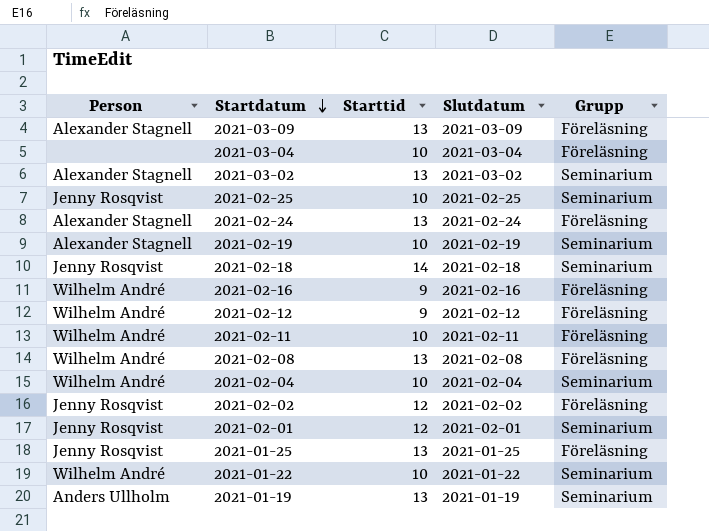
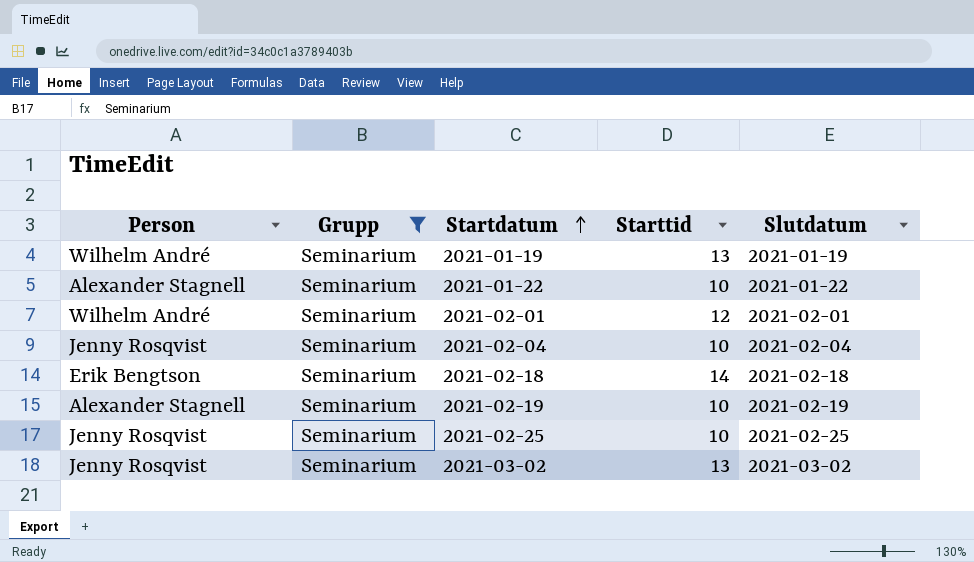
filter: none -> Grupp = Seminarium
row order: Startdatum descending -> Startdatum ascending
column Grupp | position: 5 -> 2
2021-01-19 | Person: Anders Ullholm -> Wilhelm André
2021-01-22 | Person: Wilhelm André -> Alexander Stagnell
2021-02-01 | Person: Jenny Rosqvist -> Wilhelm André
2021-02-04 | Person: Wilhelm André -> Jenny Rosqvist
2021-02-18 | Person: Jenny Rosqvist -> Erik Bengtson
2021-03-02 | Person: Alexander Stagnell -> Jenny Rosqvist

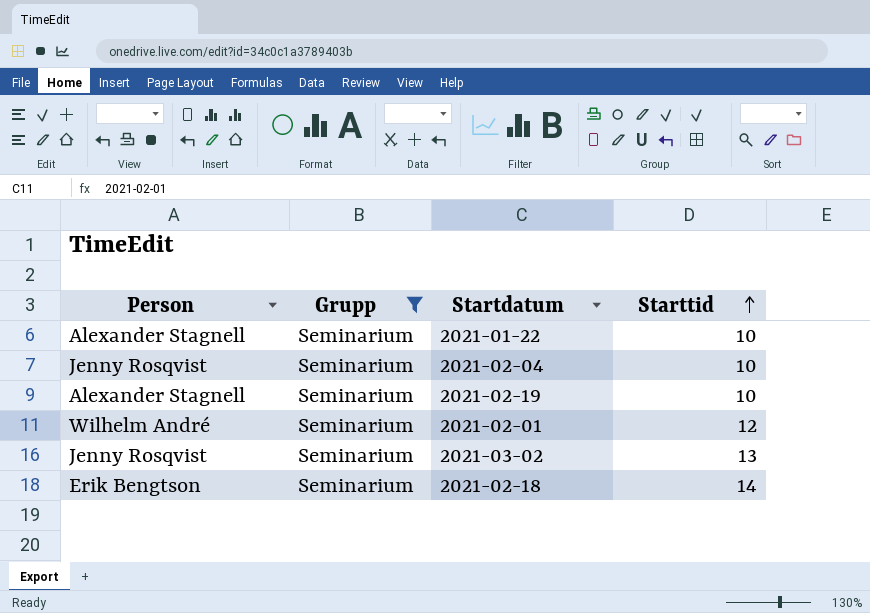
row order: Startdatum ascending -> Starttid ascending
column Slutdatum | position: 5 -> none
row 2021-01-19: Wilhelm André | Seminarium | 13 | 2021-01-19 -> none
row 2021-02-25: Jenny Rosqvist | Seminarium | 10 | 2021-02-25 -> none

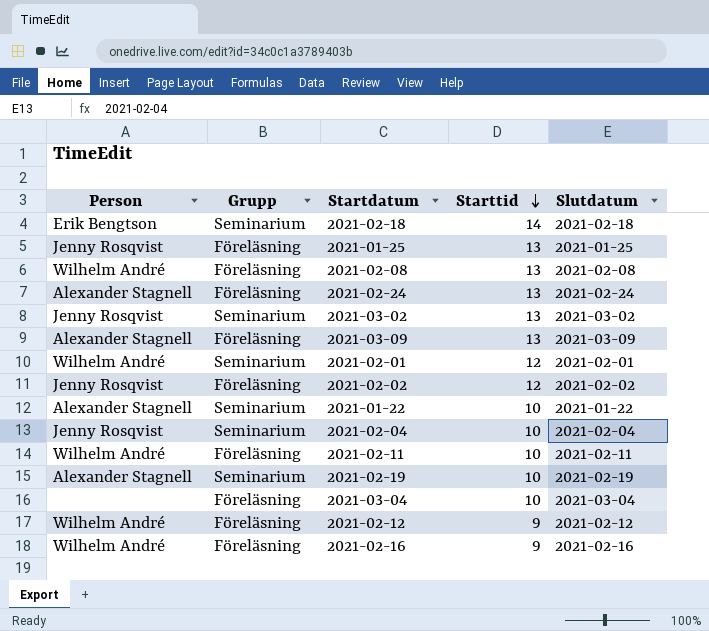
filter: Grupp = Seminarium -> none
row order: Starttid ascending -> Starttid descending
column Slutdatum | position: none -> 5

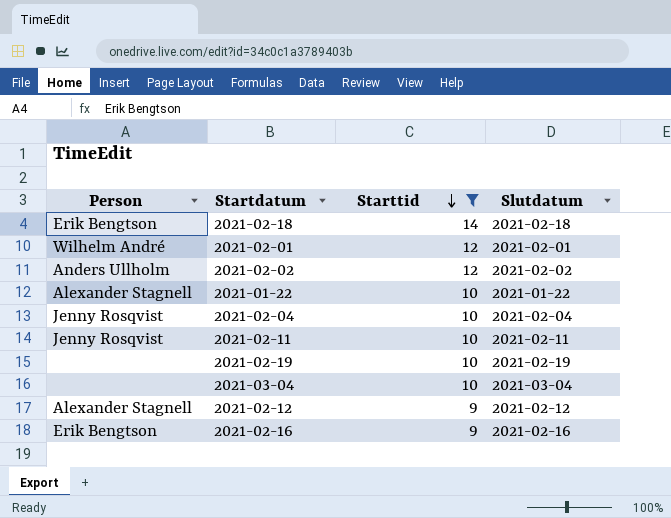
filter: none -> Starttid != 13
column Grupp | position: 2 -> none
2021-02-02 | Person: Jenny Rosqvist -> Anders Ullholm
2021-02-11 | Person: Wilhelm André -> Jenny Rosqvist
2021-02-19 | Person: Alexander Stagnell -> none
2021-02-12 | Person: Wilhelm André -> Alexander Stagnell
2021-02-16 | Person: Wilhelm André -> Erik Bengtson

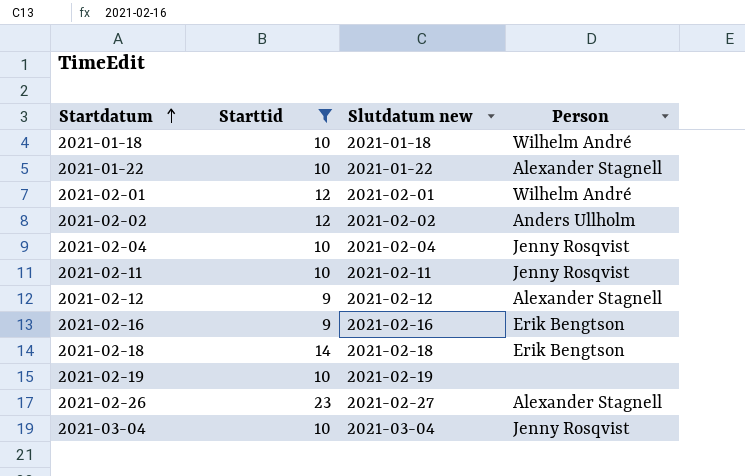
row order: Starttid descending -> Startdatum ascending
column name: Slutdatum -> Slutdatum new
column Person | position: 1 -> 4
row 2021-01-18: none -> 10 | 2021-01-18 | Wilhelm André
row 2021-02-26: none -> 23 | 2021-02-27 | Alexander Stagnell
2021-03-04 | Person: none -> Jenny Rosqvist

